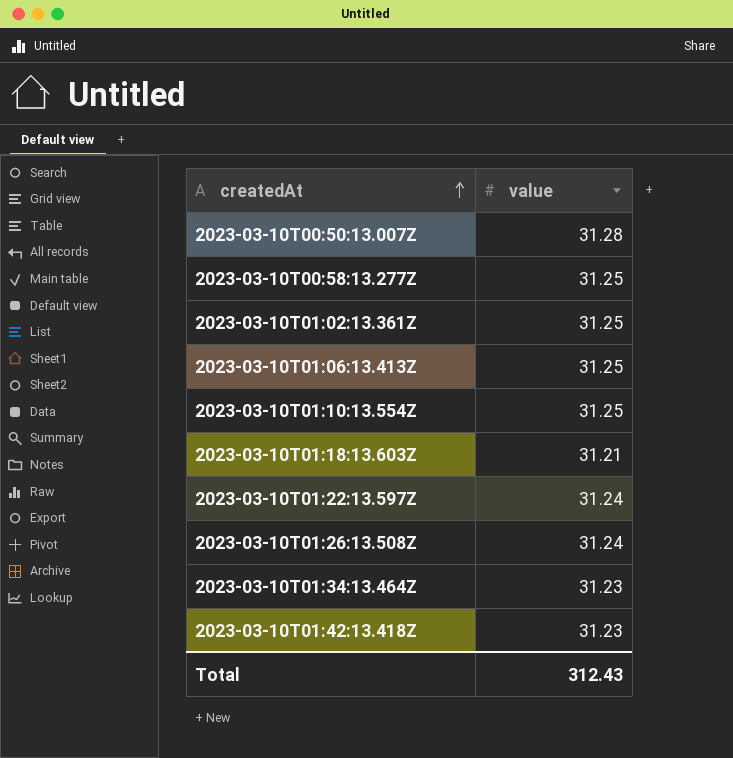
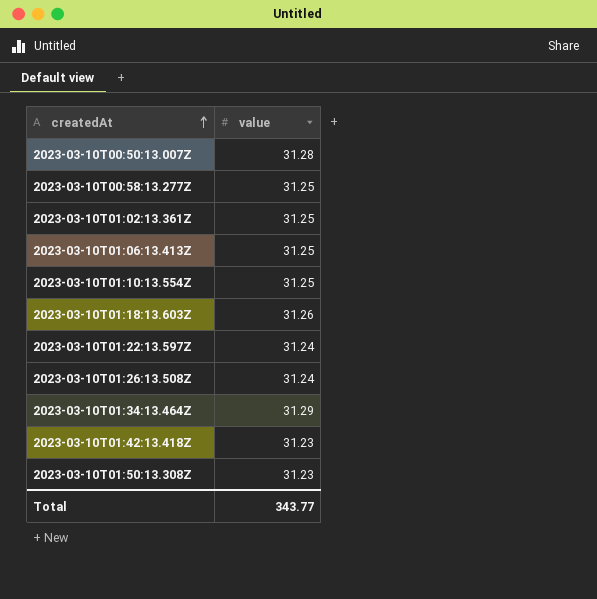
2023-03-10T01:18:13.603Z | value: 31.21 -> 31.26
2023-03-10T01:34:13.464Z | value: 31.23 -> 31.29
row 2023-03-10T01:50:13.308Z: none -> 31.23
Total | value: 312.43 -> 343.77

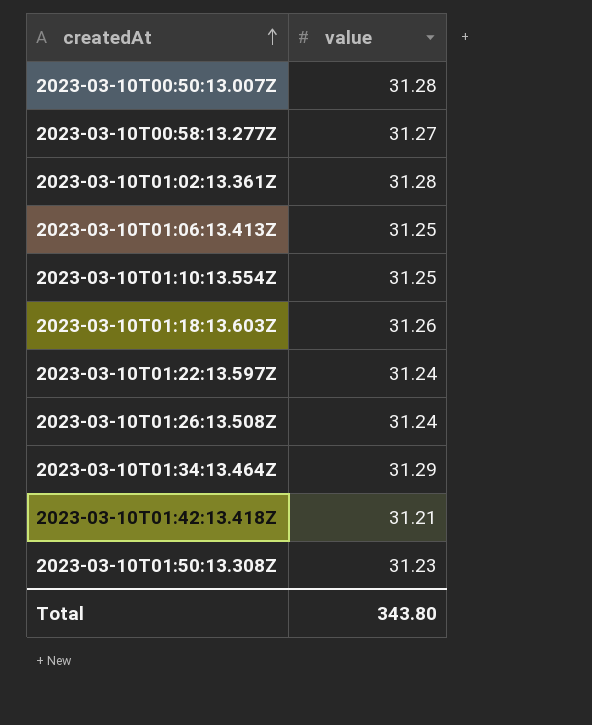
2023-03-10T00:58:13.277Z | value: 31.25 -> 31.27
2023-03-10T01:02:13.361Z | value: 31.25 -> 31.28
2023-03-10T01:42:13.418Z | value: 31.23 -> 31.21
Total | value: 343.77 -> 343.80

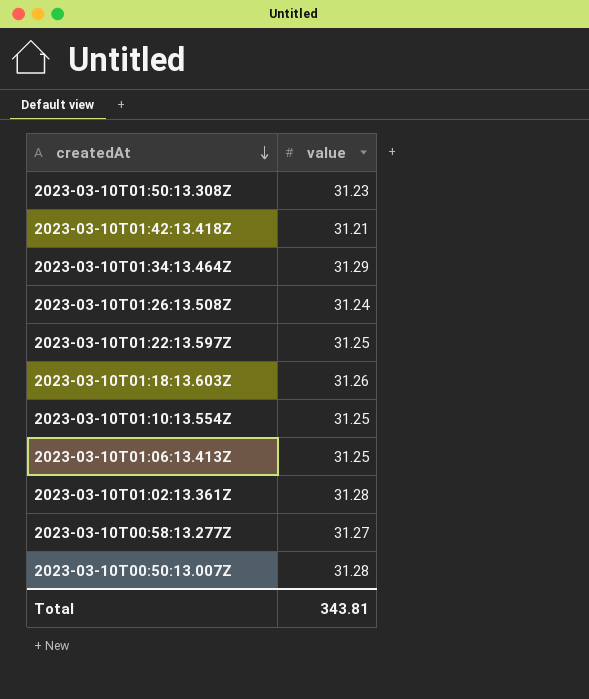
row order: createdAt ascending -> createdAt descending
2023-03-10T01:22:13.597Z | value: 31.24 -> 31.25
Total | value: 343.80 -> 343.81

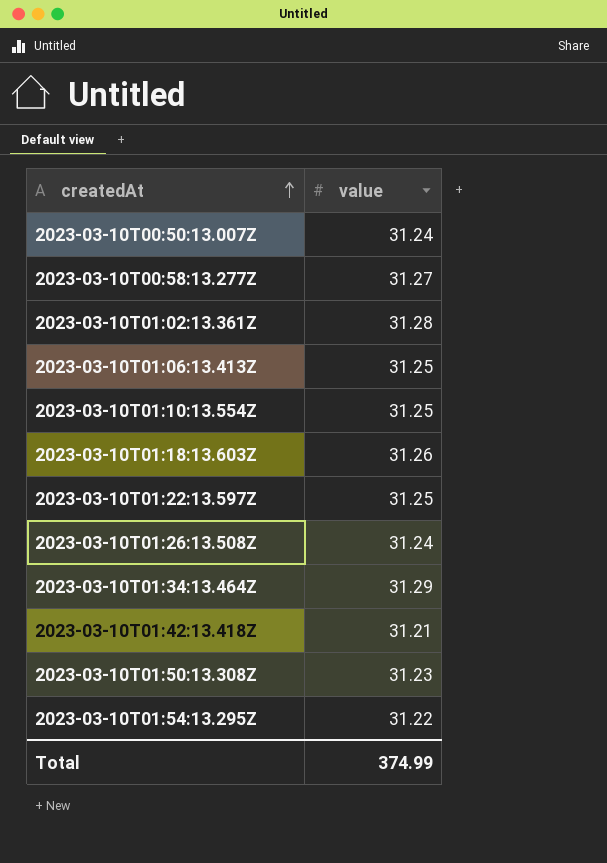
row order: createdAt descending -> createdAt ascending
2023-03-10T00:50:13.007Z | value: 31.28 -> 31.24
row 2023-03-10T01:54:13.295Z: none -> 31.22
Total | value: 343.81 -> 374.99

